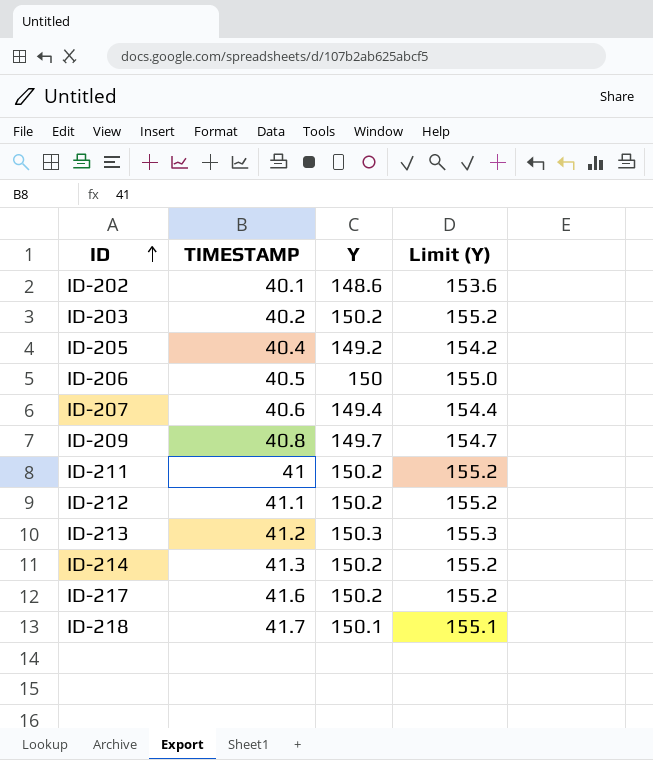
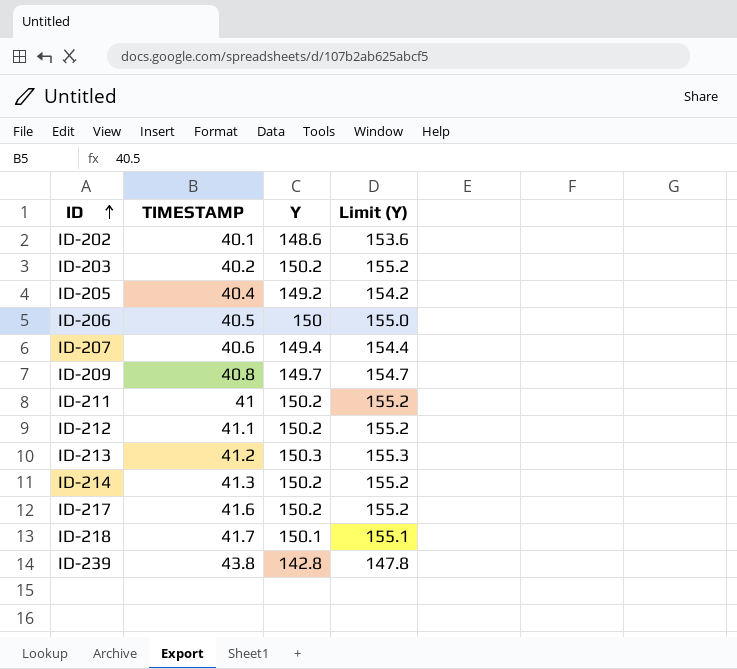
row ID-239: none -> 43.8 | 142.8 | 147.8

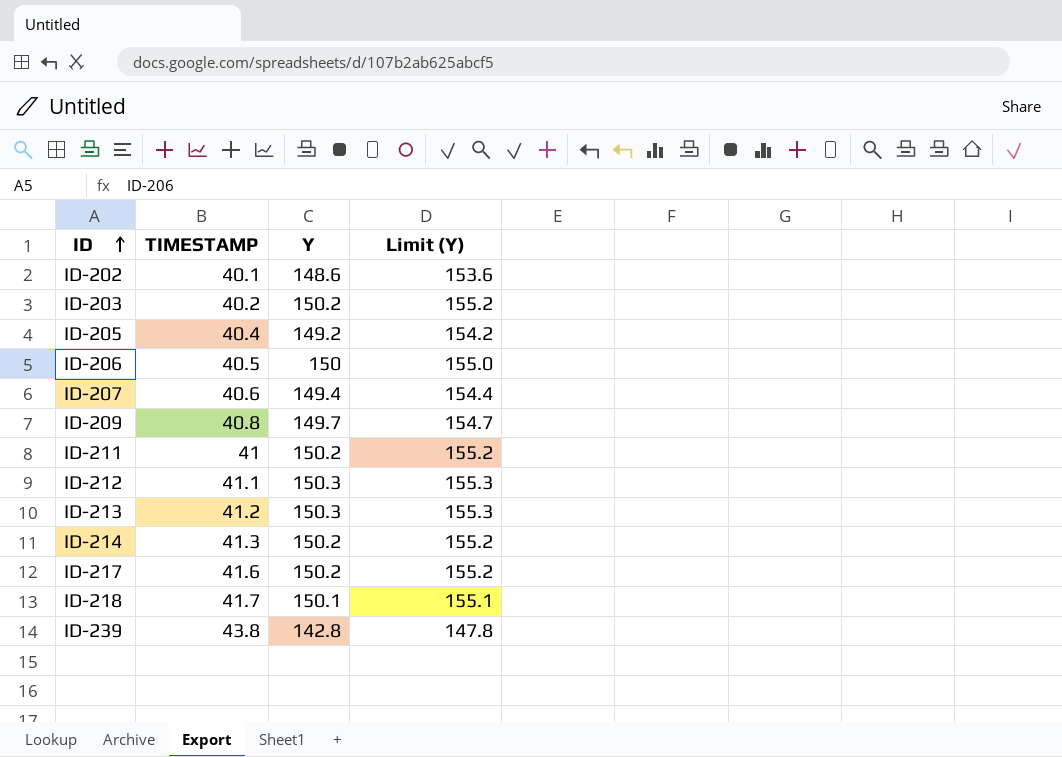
ID-212 | Y: 150.2 -> 150.3
ID-212 | Limit (Y): 155.2 -> 155.3

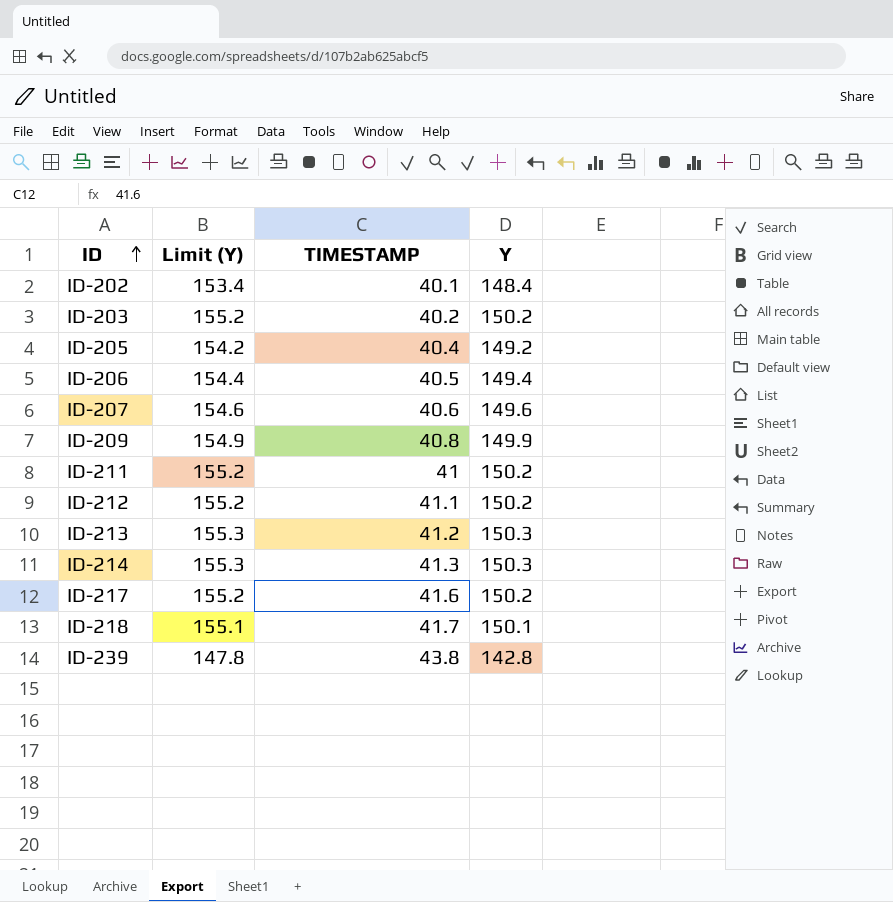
column Limit (Y) | position: 4 -> 2
ID-202 | Limit (Y): 153.6 -> 153.4
ID-202 | Y: 148.6 -> 148.4
ID-206 | Limit (Y): 155.0 -> 154.4
ID-206 | Y: 150 -> 149.4
ID-207 | Limit (Y): 154.4 -> 154.6
ID-207 | Y: 149.4 -> 149.6
ID-209 | Limit (Y): 154.7 -> 154.9
ID-209 | Y: 149.7 -> 149.9
ID-212 | Limit (Y): 155.3 -> 155.2
ID-212 | Y: 150.3 -> 150.2
ID-214 | Limit (Y): 155.2 -> 155.3
ID-214 | Y: 150.2 -> 150.3

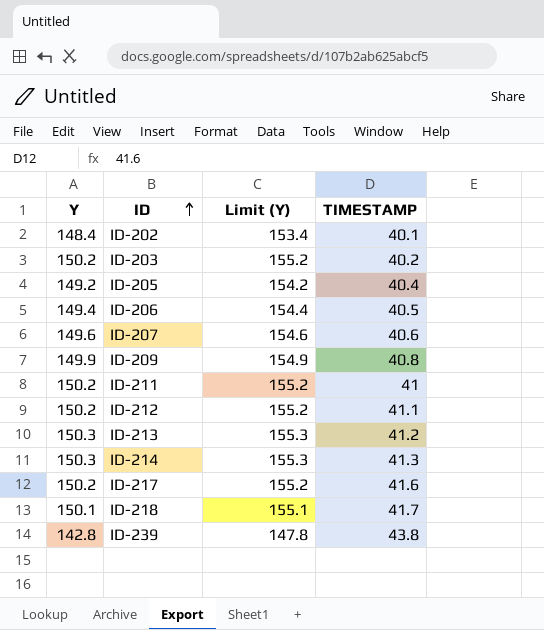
column Y | position: 4 -> 1

